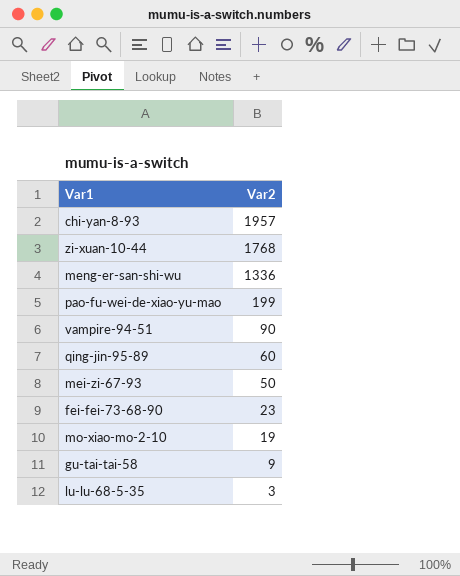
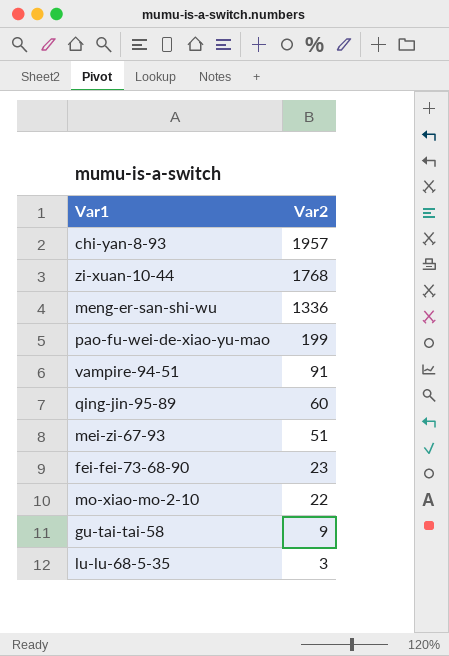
vampire-94-51 | Var2: 90 -> 91
mei-zi-67-93 | Var2: 50 -> 51
mo-xiao-mo-2-10 | Var2: 19 -> 22

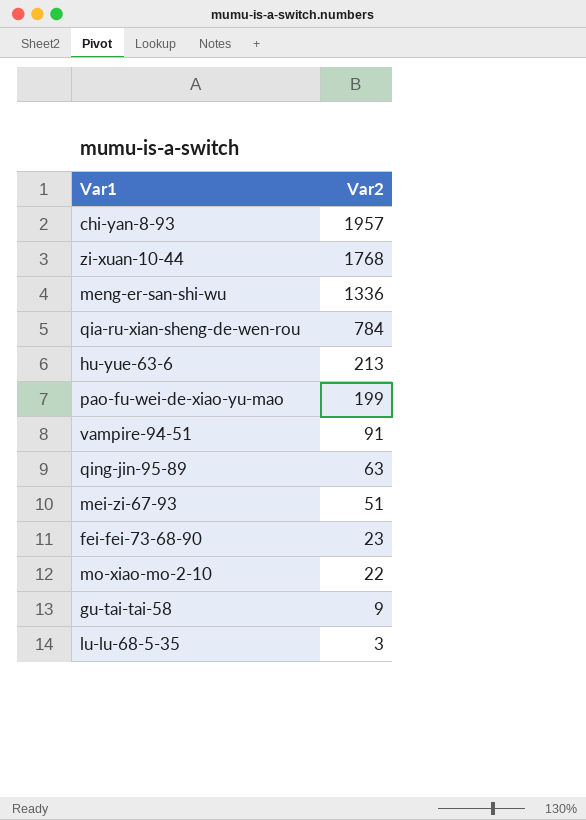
row qia-ru-xian-sheng-de-wen-rou: none -> 784
row hu-yue-63-6: none -> 213
qing-jin-95-89 | Var2: 60 -> 63

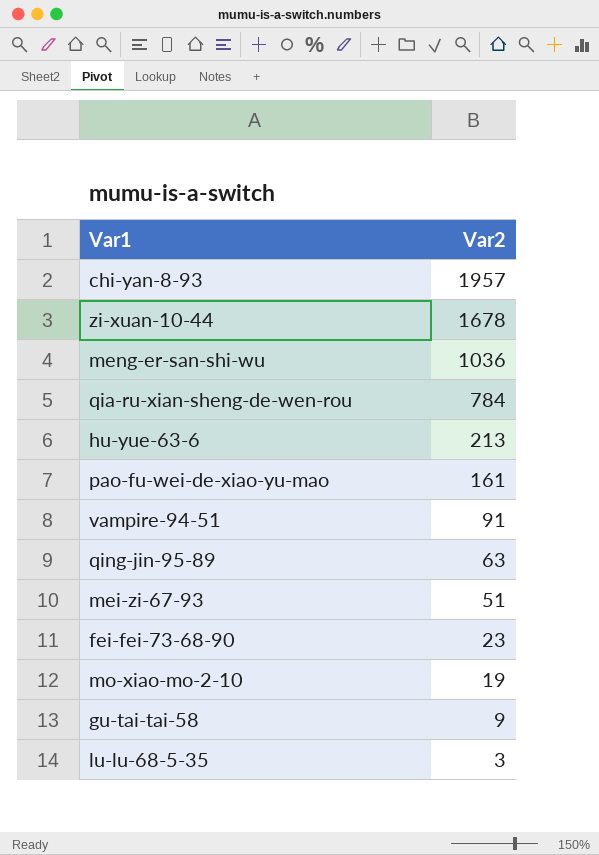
zi-xuan-10-44 | Var2: 1768 -> 1678
meng-er-san-shi-wu | Var2: 1336 -> 1036
pao-fu-wei-de-xiao-yu-mao | Var2: 199 -> 161
mo-xiao-mo-2-10 | Var2: 22 -> 19

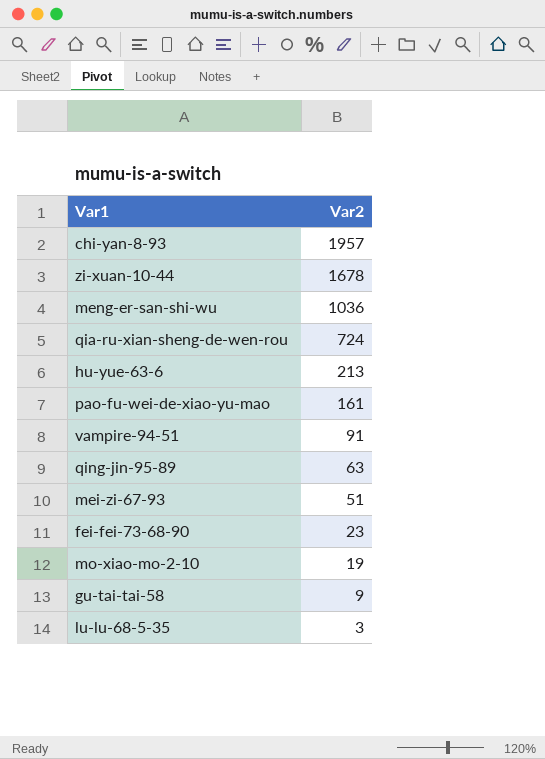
qia-ru-xian-sheng-de-wen-rou | Var2: 784 -> 724

